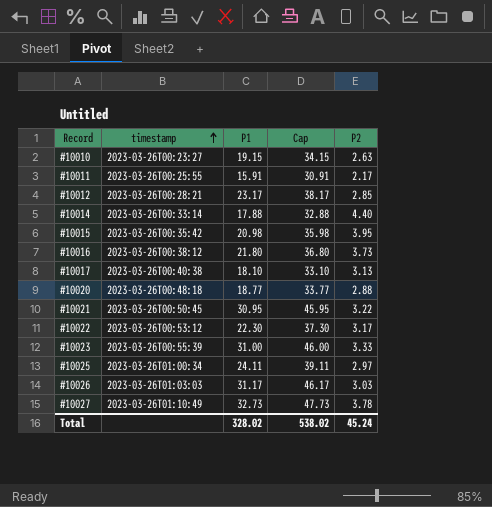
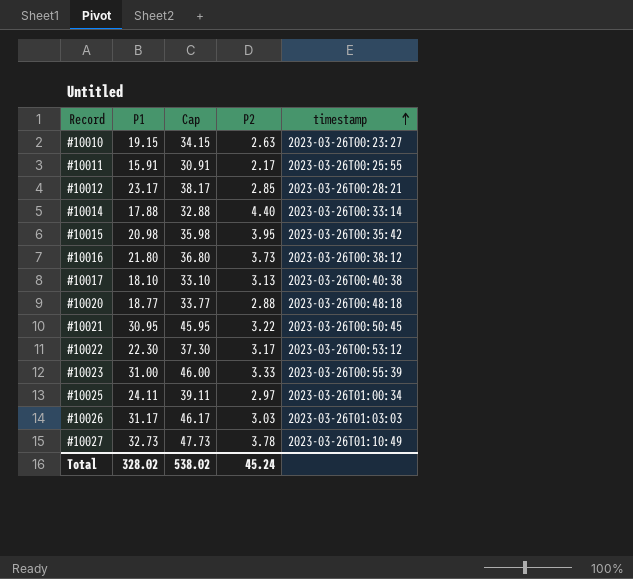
column timestamp | position: 2 -> 5

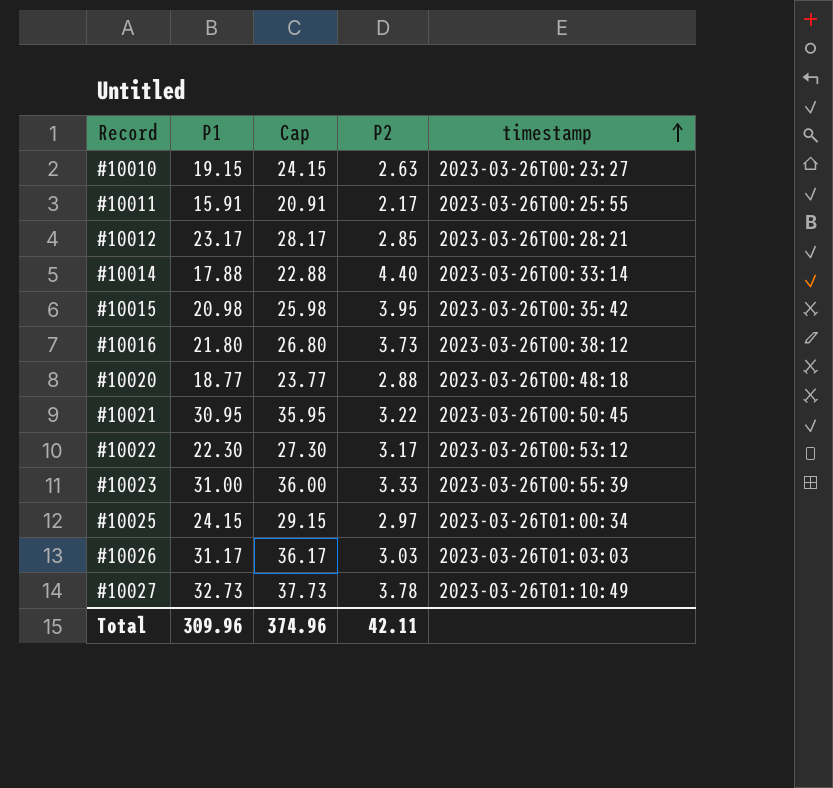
column Cap | formula: [P1] + 15 -> [P1] + 5
row #10017: 18.10 | 33.10 | 3.13 | 2023-03-26T00:40:38 -> none
#10025 | P1: 24.11 -> 24.15
Total | P1: 328.02 -> 309.96
Total | Cap: 538.02 -> 374.96
Total | P2: 45.24 -> 42.11

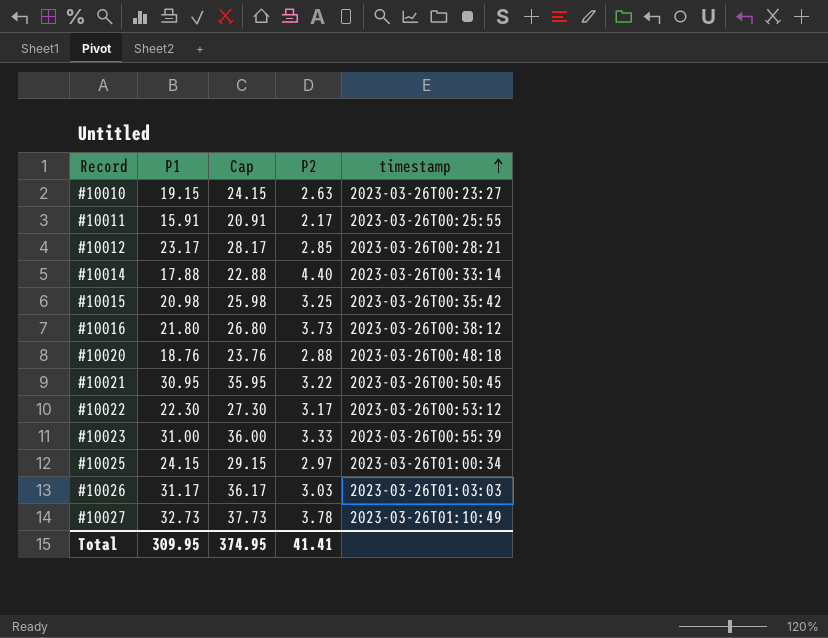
#10015 | P2: 3.95 -> 3.25
#10020 | P1: 18.77 -> 18.76
#10020 | Cap: 23.77 -> 23.76
Total | P1: 309.96 -> 309.95
Total | Cap: 374.96 -> 374.95
Total | P2: 42.11 -> 41.41

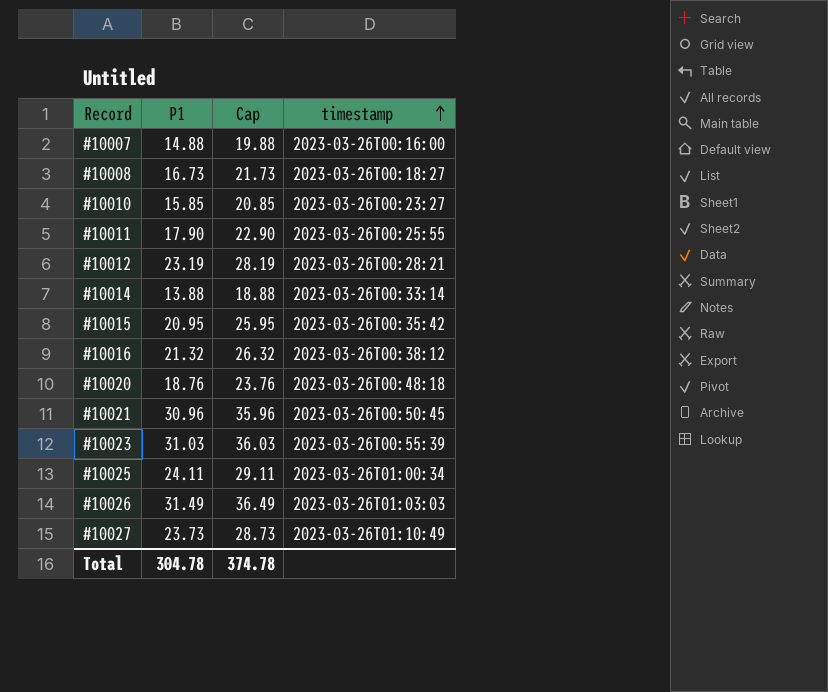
column P2 | position: 4 -> none
row #10022: 22.30 | 27.30 | 3.17 | 2023-03-26T00:53:12 -> none
row #10007: none -> 14.88 | 19.88 | 2023-03-26T00:16:00
row #10008: none -> 16.73 | 21.73 | 2023-03-26T00:18:27
#10010 | P1: 19.15 -> 15.85
#10010 | Cap: 24.15 -> 20.85
#10011 | P1: 15.91 -> 17.90
#10011 | Cap: 20.91 -> 22.90
#10012 | P1: 23.17 -> 23.19
#10012 | Cap: 28.17 -> 28.19
#10014 | P1: 17.88 -> 13.88
#10014 | Cap: 22.88 -> 18.88
#10015 | P1: 20.98 -> 20.95
#10015 | Cap: 25.98 -> 25.95
#10016 | P1: 21.80 -> 21.32
#10016 | Cap: 26.80 -> 26.32
#10021 | P1: 30.95 -> 30.96
#10021 | Cap: 35.95 -> 35.96
#10023 | P1: 31.00 -> 31.03
#10023 | Cap: 36.00 -> 36.03
#10025 | P1: 24.15 -> 24.11
#10025 | Cap: 29.15 -> 29.11
#10026 | P1: 31.17 -> 31.49
#10026 | Cap: 36.17 -> 36.49
#10027 | P1: 32.73 -> 23.73
#10027 | Cap: 37.73 -> 28.73
Total | P1: 309.95 -> 304.78
Total | Cap: 374.95 -> 374.78

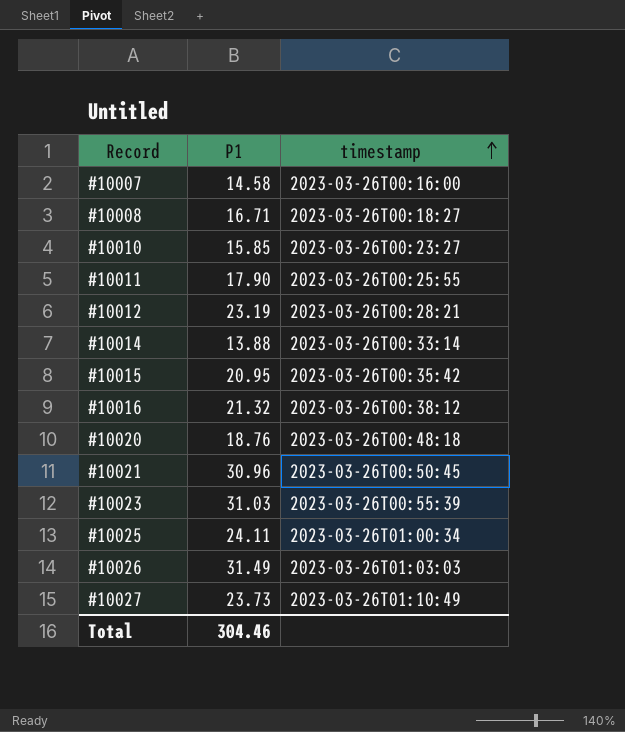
column Cap | formula: [P1] + 5 -> none
#10007 | P1: 14.88 -> 14.58
#10008 | P1: 16.73 -> 16.71
Total | P1: 304.78 -> 304.46

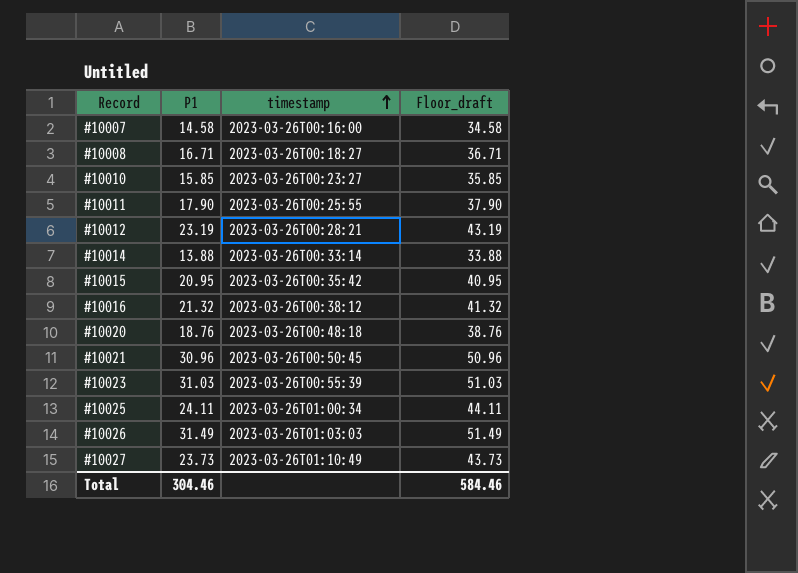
column Floor_draft | formula: none -> [P1] + 20

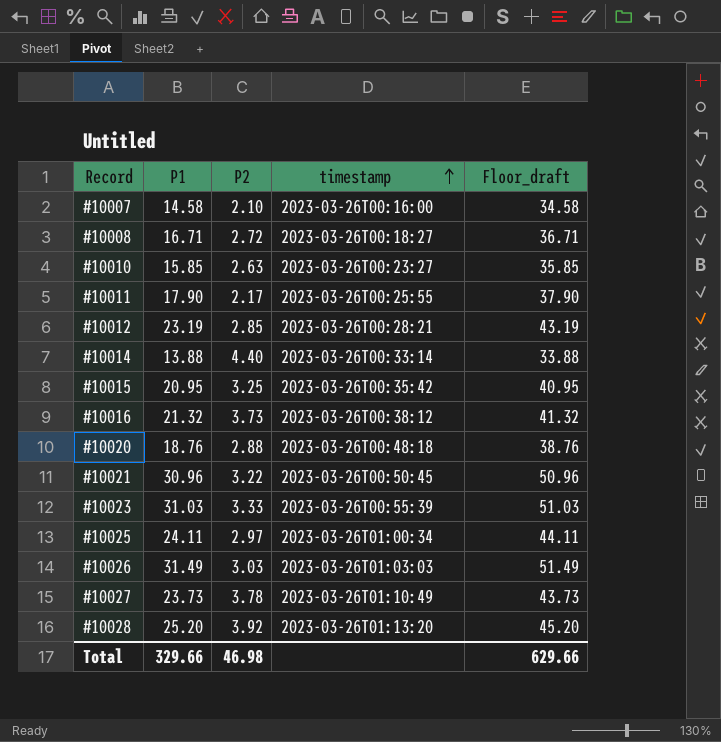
column P2 | position: none -> 3
row #10028: none -> 25.20 | 3.92 | 2023-03-26T01:13:20 | 45.20
Total | P1: 304.46 -> 329.66
Total | Floor_draft: 584.46 -> 629.66

